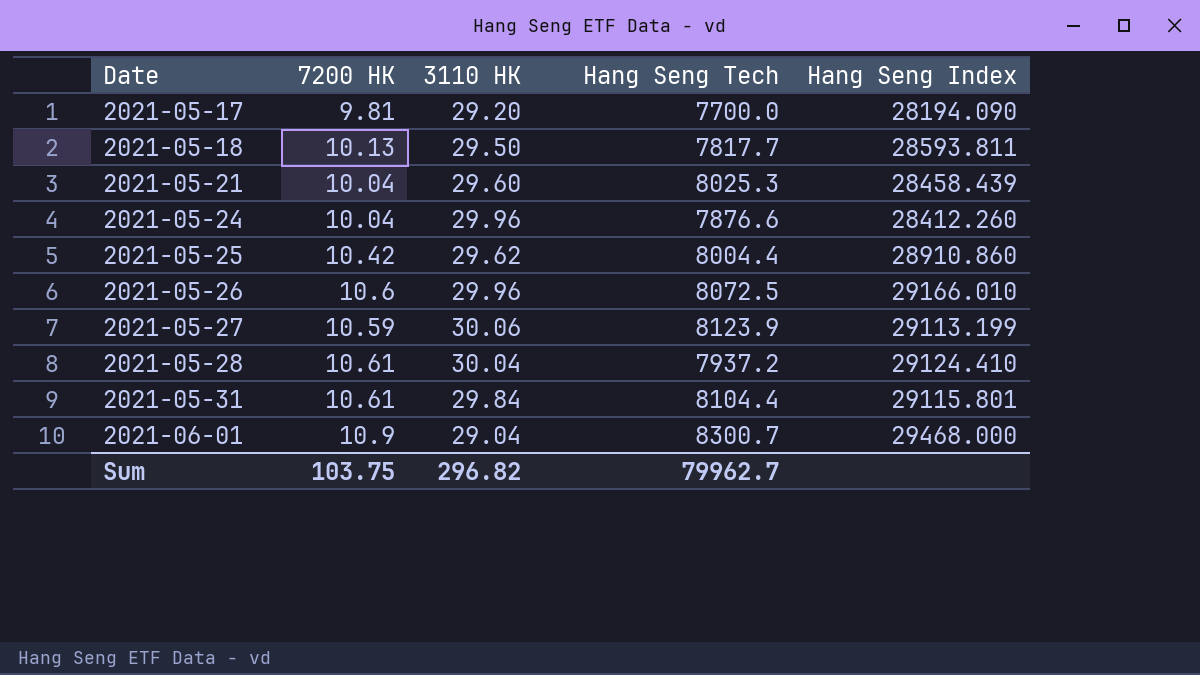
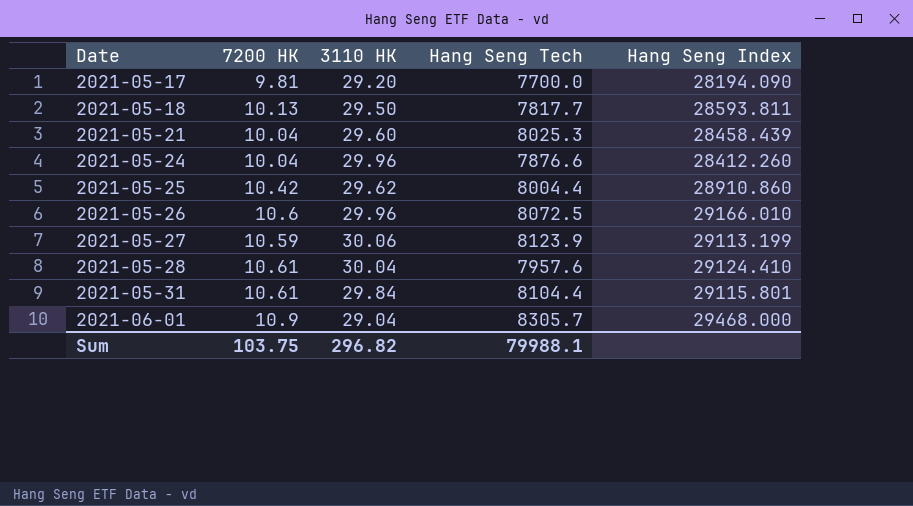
2021-05-28 | Hang Seng Tech: 7937.2 -> 7957.6
2021-06-01 | Hang Seng Tech: 8300.7 -> 8305.7
Sum | Hang Seng Tech: 79962.7 -> 79988.1

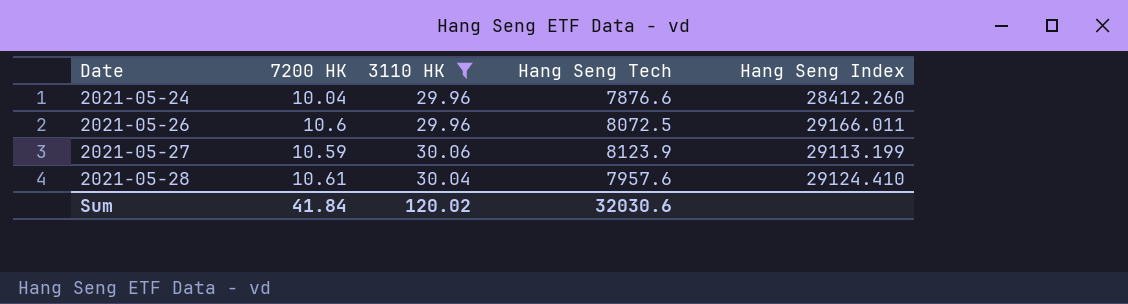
filter: none -> 3110 HK >= 29.96
2021-05-26 | Hang Seng Index: 29166.010 -> 29166.011
Sum | 7200 HK: 103.75 -> 41.84
Sum | 3110 HK: 296.82 -> 120.02
Sum | Hang Seng Tech: 79988.1 -> 32030.6

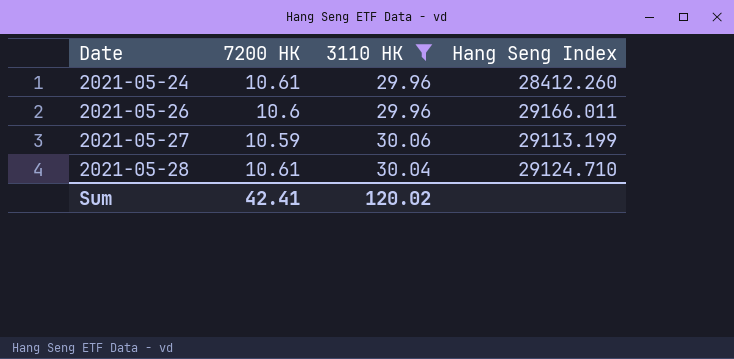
column Hang Seng Tech | position: 4 -> none
2021-05-24 | 7200 HK: 10.04 -> 10.61
2021-05-28 | Hang Seng Index: 29124.410 -> 29124.710
Sum | 7200 HK: 41.84 -> 42.41

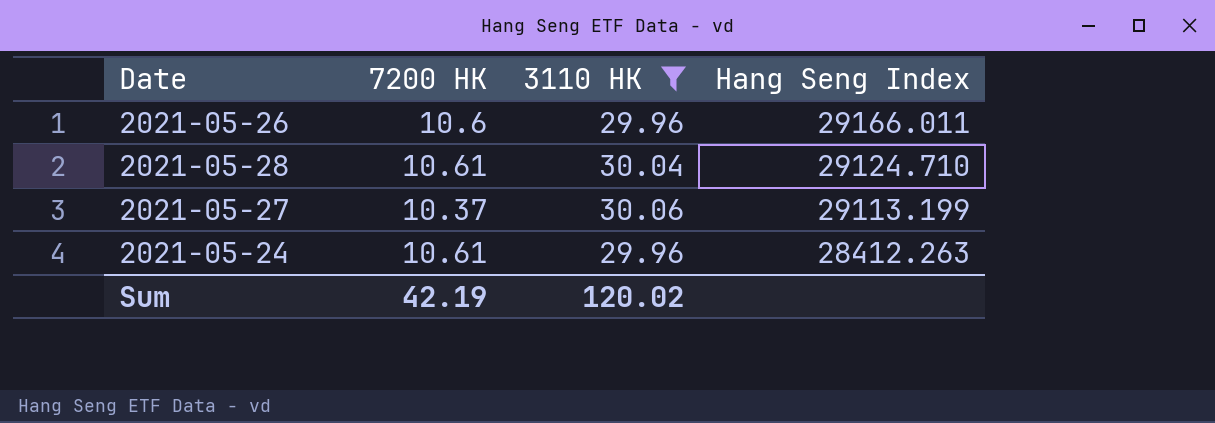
row order: Date ascending -> Hang Seng Index descending
2021-05-27 | 7200 HK: 10.59 -> 10.37
2021-05-24 | Hang Seng Index: 28412.260 -> 28412.263
Sum | 7200 HK: 42.41 -> 42.19

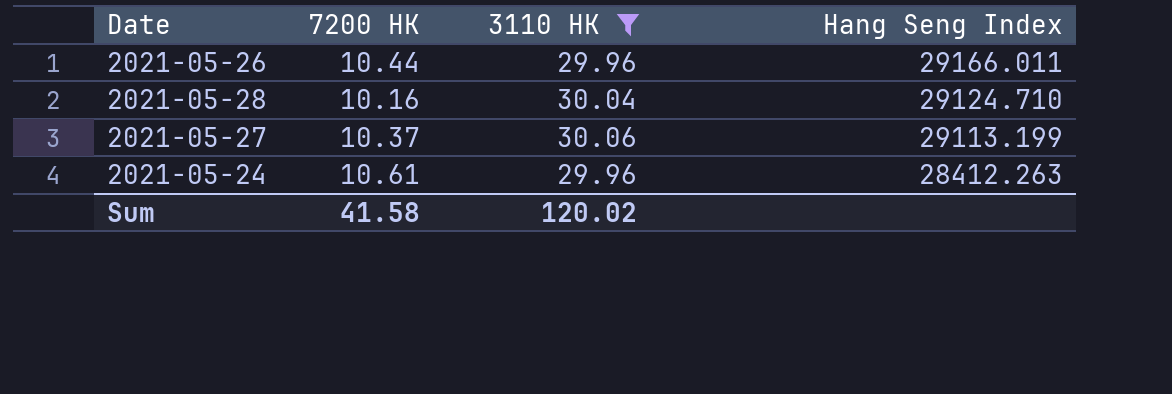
2021-05-26 | 7200 HK: 10.6 -> 10.44
2021-05-28 | 7200 HK: 10.61 -> 10.16
Sum | 7200 HK: 42.19 -> 41.58

